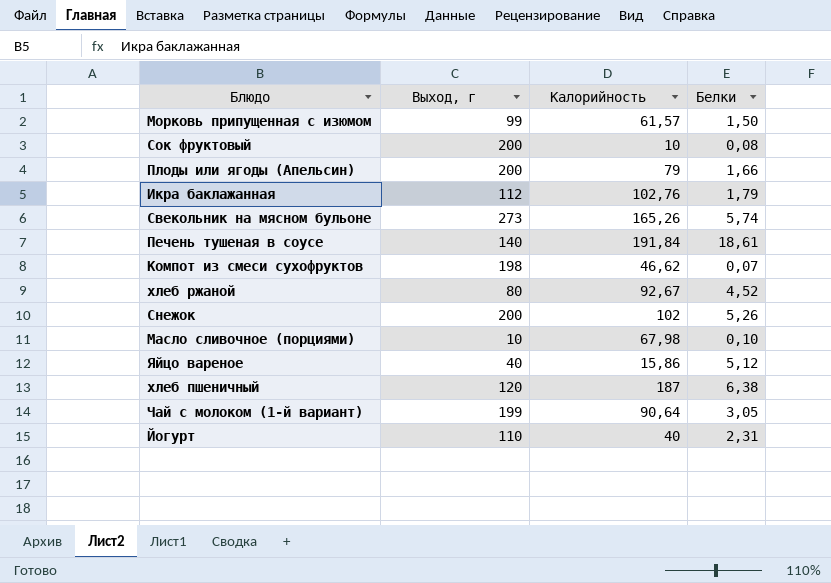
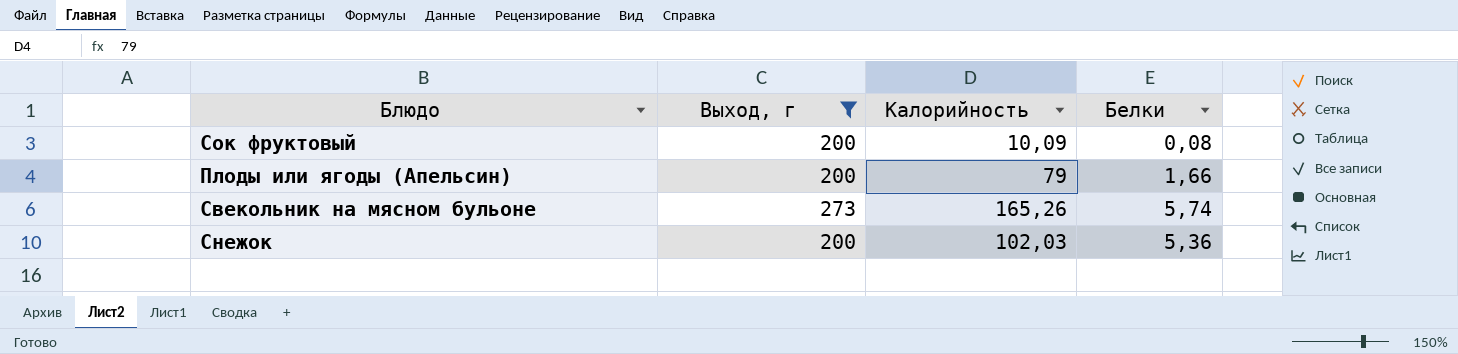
filter: none -> Выход, г >= 200
Сок фруктовый | Калорийность: 10 -> 10,09
Снежок | Калорийность: 102 -> 102,03
Снежок | Белки: 5,26 -> 5,36

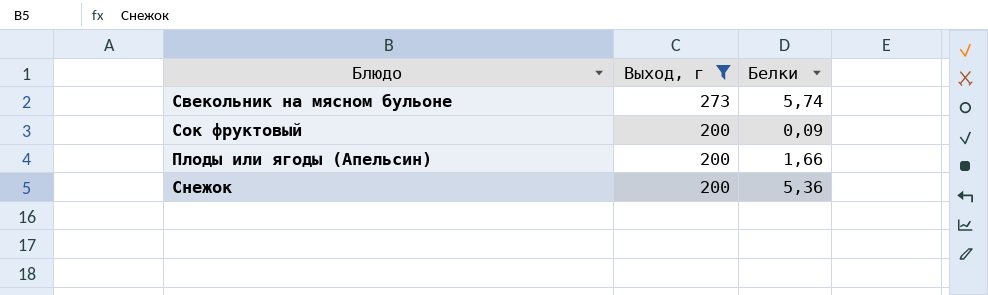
row order: none -> Выход, г descending
column Калорийность | position: 3 -> none
Сок фруктовый | Белки: 0,08 -> 0,09

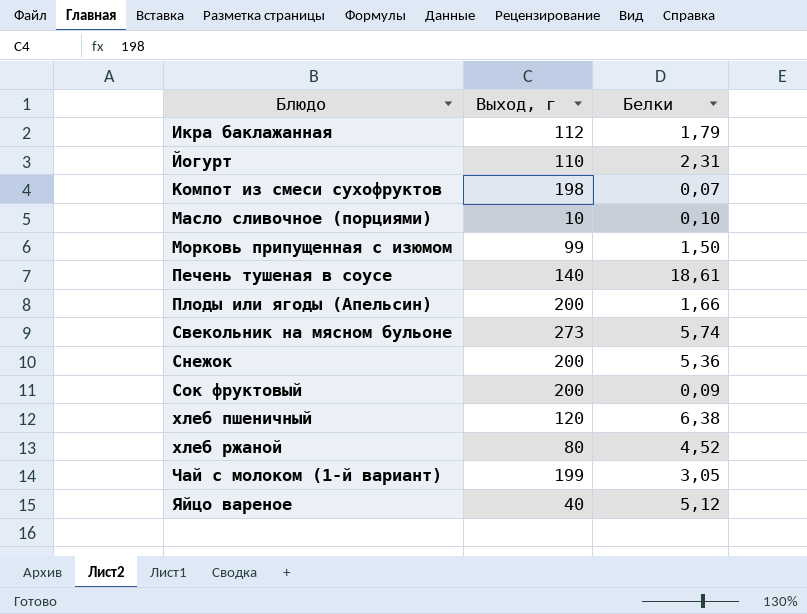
filter: Выход, г >= 200 -> none
row order: Выход, г descending -> Блюдо ascending

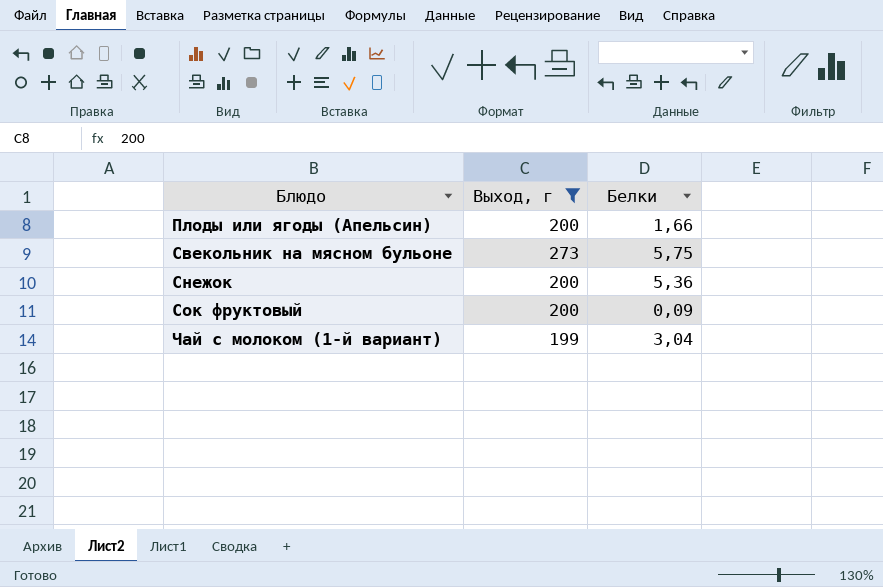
filter: none -> Выход, г >= 199
Свекольник на мясном бульоне | Белки: 5,74 -> 5,75
Чай с молоком (1-й вариант) | Белки: 3,05 -> 3,04

